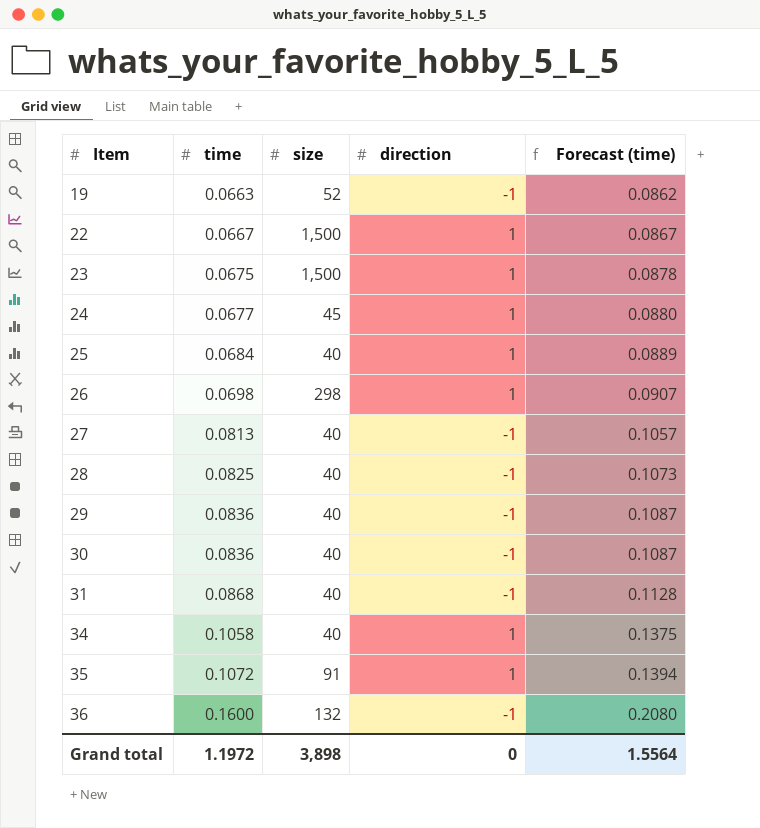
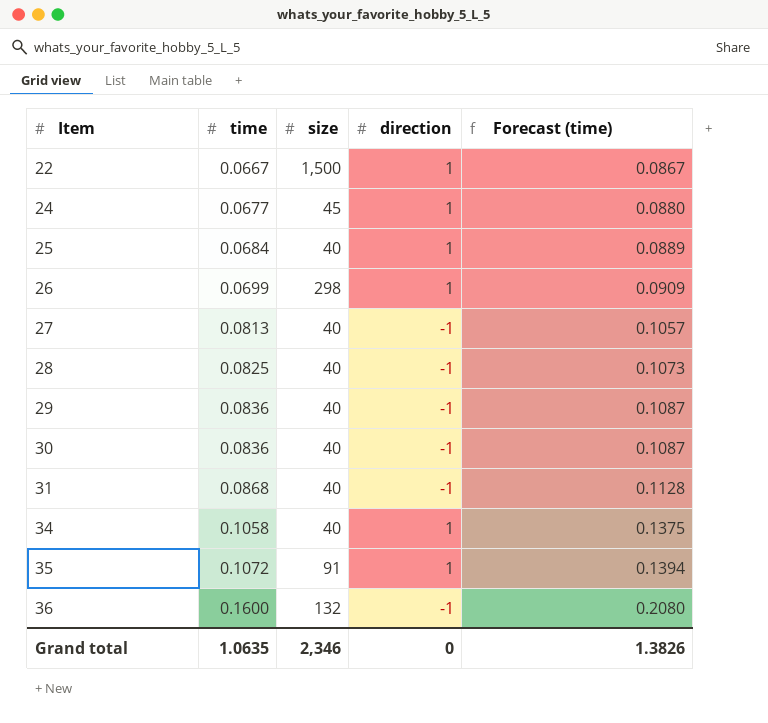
row 19: 0.0663 | 52 | -1 | 0.0862 -> none
row 23: 0.0675 | 1,500 | 1 | 0.0878 -> none
26 | time: 0.0698 -> 0.0699
26 | Forecast (time): 0.0907 -> 0.0909
Grand total | time: 1.1972 -> 1.0635
Grand total | size: 3,898 -> 2,346
Grand total | Forecast (time): 1.5564 -> 1.3826

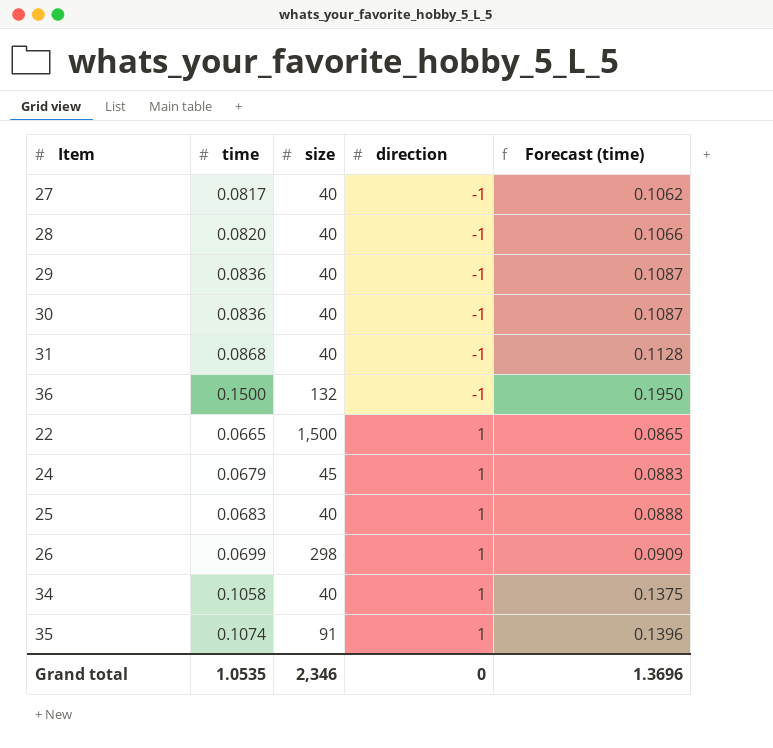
row order: Item ascending -> direction ascending
27 | time: 0.0813 -> 0.0817
27 | Forecast (time): 0.1057 -> 0.1062
28 | time: 0.0825 -> 0.0820
28 | Forecast (time): 0.1073 -> 0.1066
36 | time: 0.1600 -> 0.1500
36 | Forecast (time): 0.2080 -> 0.1950
22 | time: 0.0667 -> 0.0665
22 | Forecast (time): 0.0867 -> 0.0865
24 | time: 0.0677 -> 0.0679
24 | Forecast (time): 0.0880 -> 0.0883
25 | time: 0.0684 -> 0.0683
25 | Forecast (time): 0.0889 -> 0.0888
35 | time: 0.1072 -> 0.1074
35 | Forecast (time): 0.1394 -> 0.1396
Grand total | time: 1.0635 -> 1.0535
Grand total | Forecast (time): 1.3826 -> 1.3696

